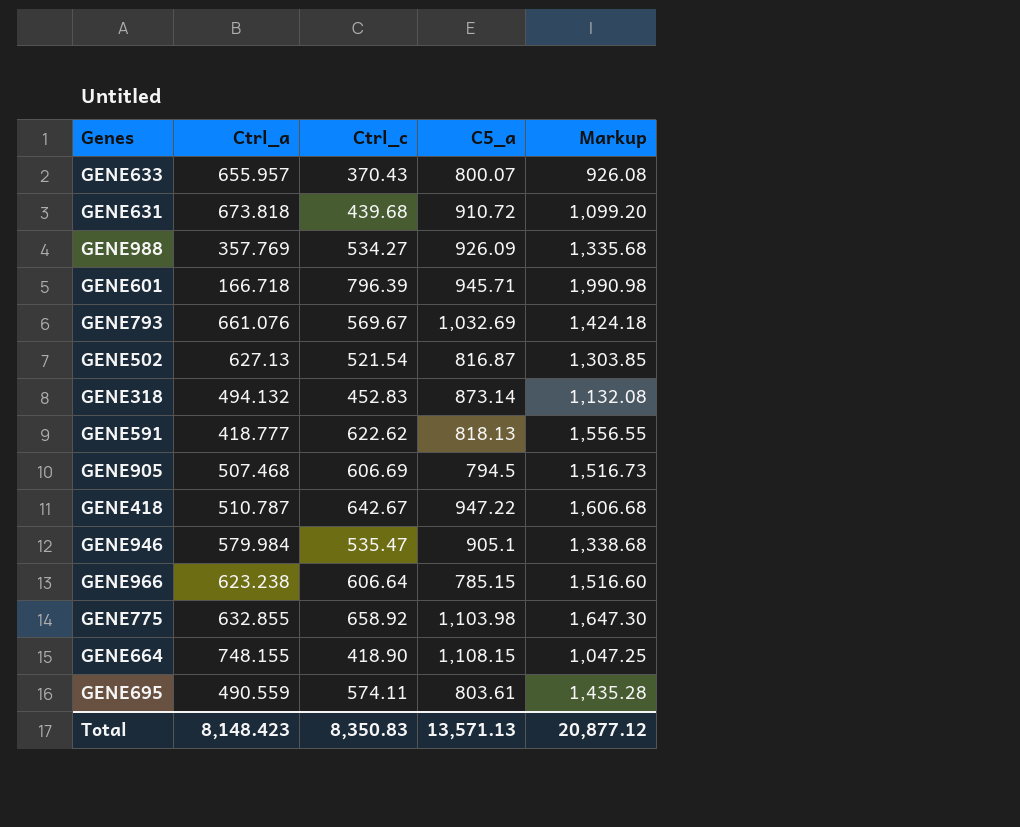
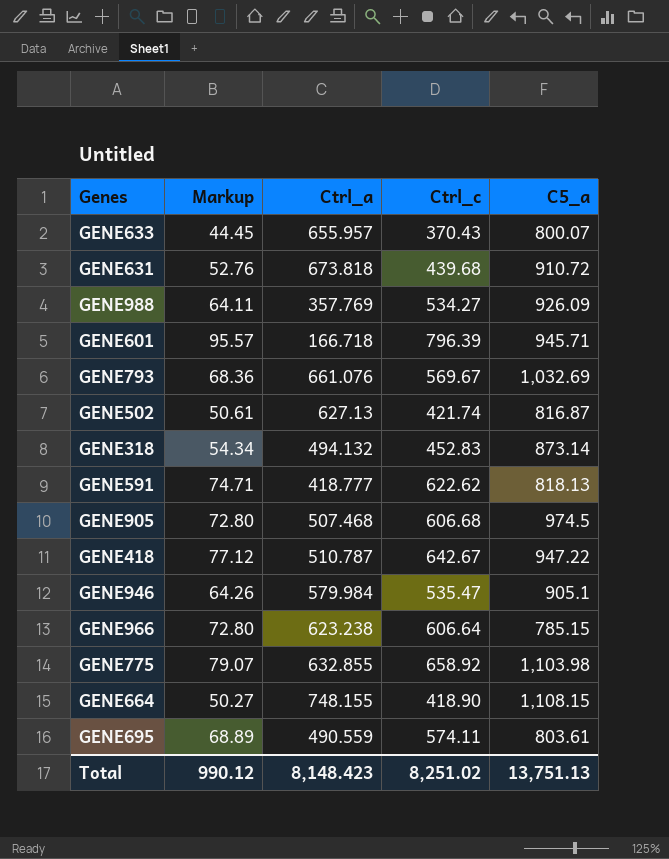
column Markup | formula: [Ctrl_c] * 2.5 -> [Ctrl_c] * 0.12
column Markup | position: 5 -> 2
GENE502 | Ctrl_c: 521.54 -> 421.74
GENE905 | Ctrl_c: 606.69 -> 606.68
GENE905 | C5_a: 794.5 -> 974.5
Total | Markup: 20,877.12 -> 990.12
Total | Ctrl_c: 8,350.83 -> 8,251.02
Total | C5_a: 13,571.13 -> 13,751.13

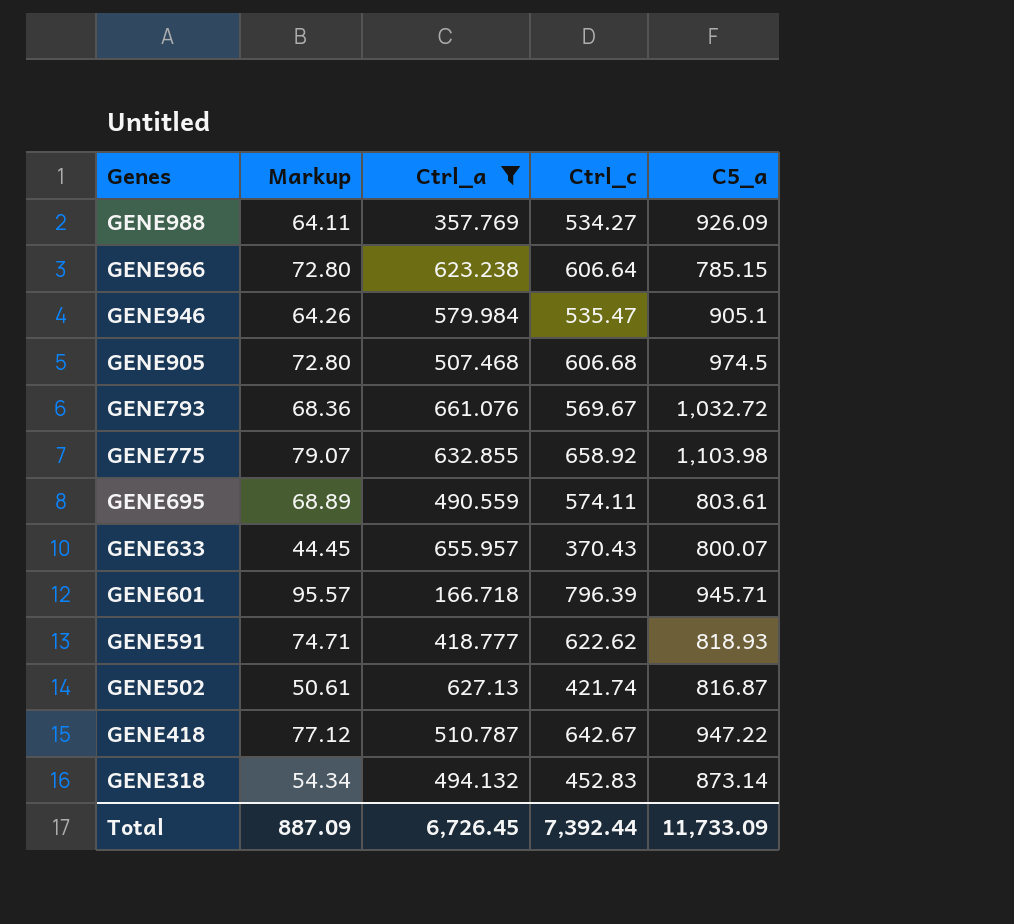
filter: none -> Ctrl_a <= 661.076
row order: none -> Genes descending
GENE793 | C5_a: 1,032.69 -> 1,032.72
GENE591 | C5_a: 818.13 -> 818.93
Total | Markup: 990.12 -> 887.09
Total | Ctrl_a: 8,148.423 -> 6,726.45
Total | Ctrl_c: 8,251.02 -> 7,392.44
Total | C5_a: 13,751.13 -> 11,733.09

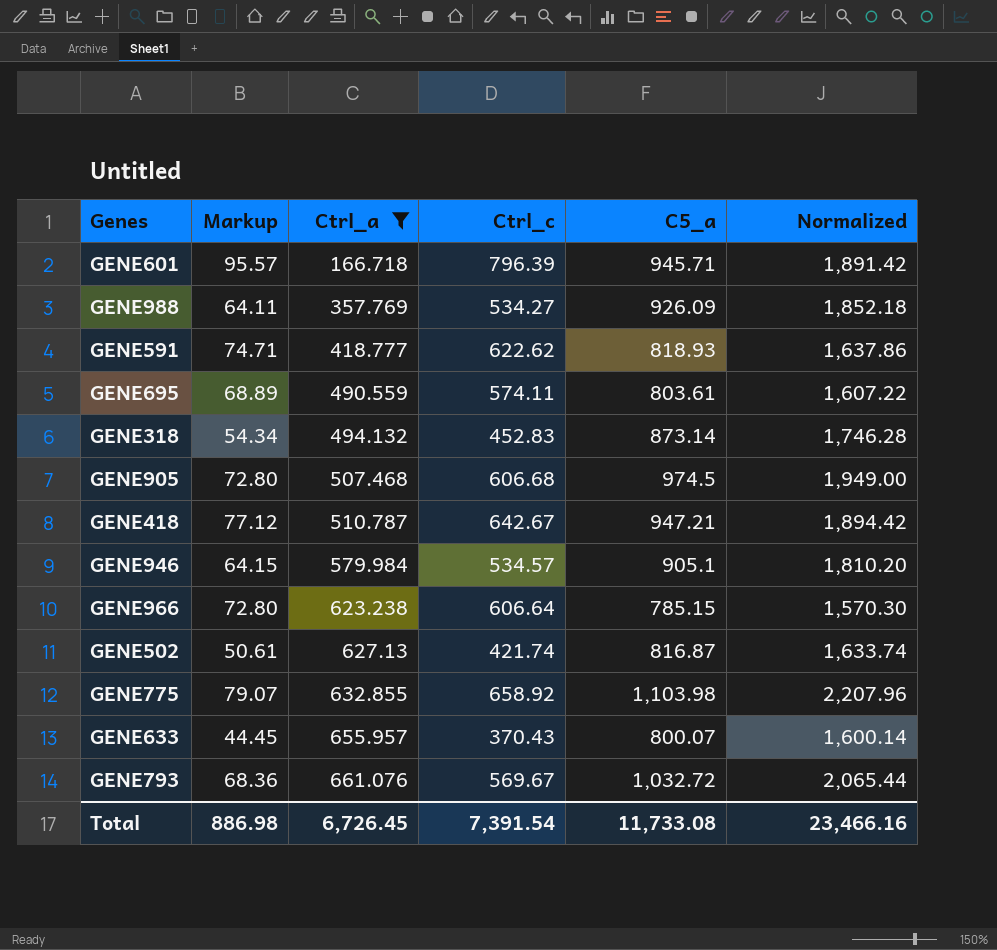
row order: Genes descending -> Ctrl_a ascending
column Normalized | formula: none -> [C5_a] * 2
GENE418 | C5_a: 947.22 -> 947.21
GENE946 | Markup: 64.26 -> 64.15
GENE946 | Ctrl_c: 535.47 -> 534.57
Total | Markup: 887.09 -> 886.98
Total | Ctrl_c: 7,392.44 -> 7,391.54
Total | C5_a: 11,733.09 -> 11,733.08

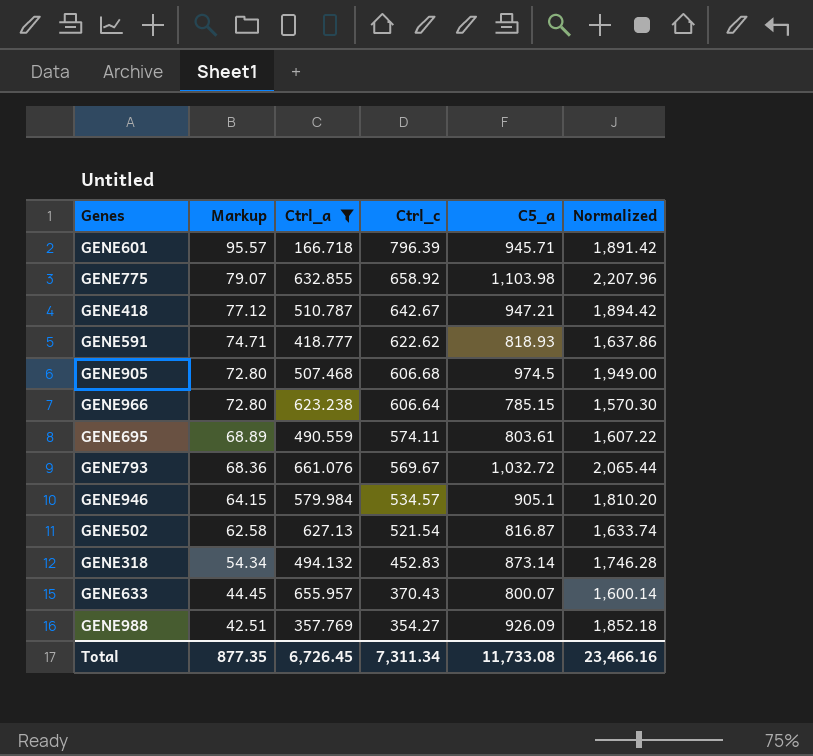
row order: Ctrl_a ascending -> Markup descending
GENE502 | Markup: 50.61 -> 62.58
GENE502 | Ctrl_c: 421.74 -> 521.54
GENE988 | Markup: 64.11 -> 42.51
GENE988 | Ctrl_c: 534.27 -> 354.27
Total | Markup: 886.98 -> 877.35
Total | Ctrl_c: 7,391.54 -> 7,311.34

